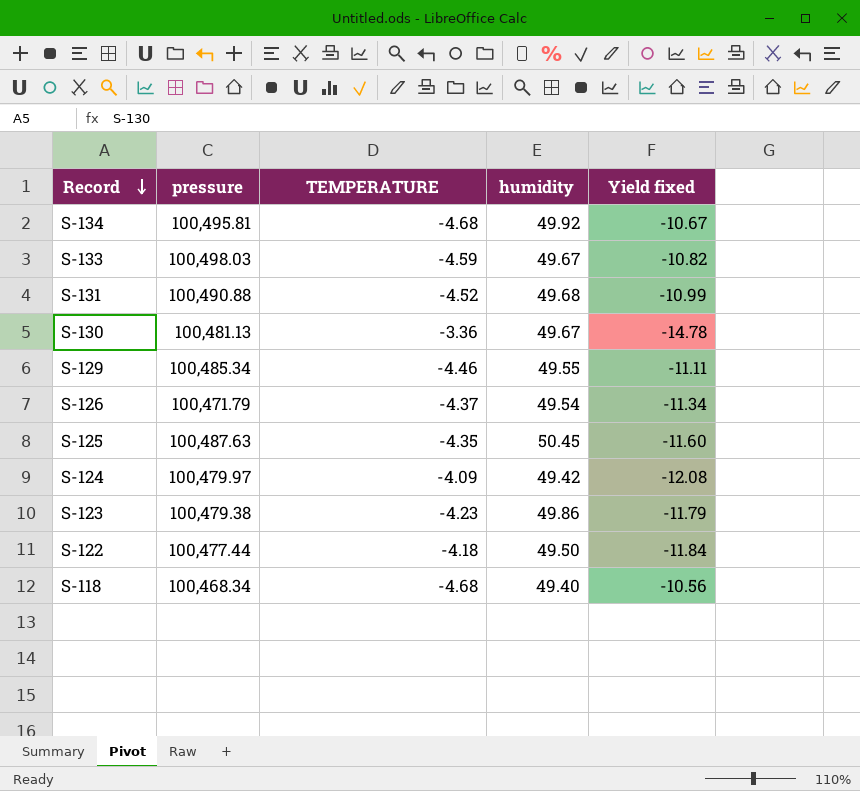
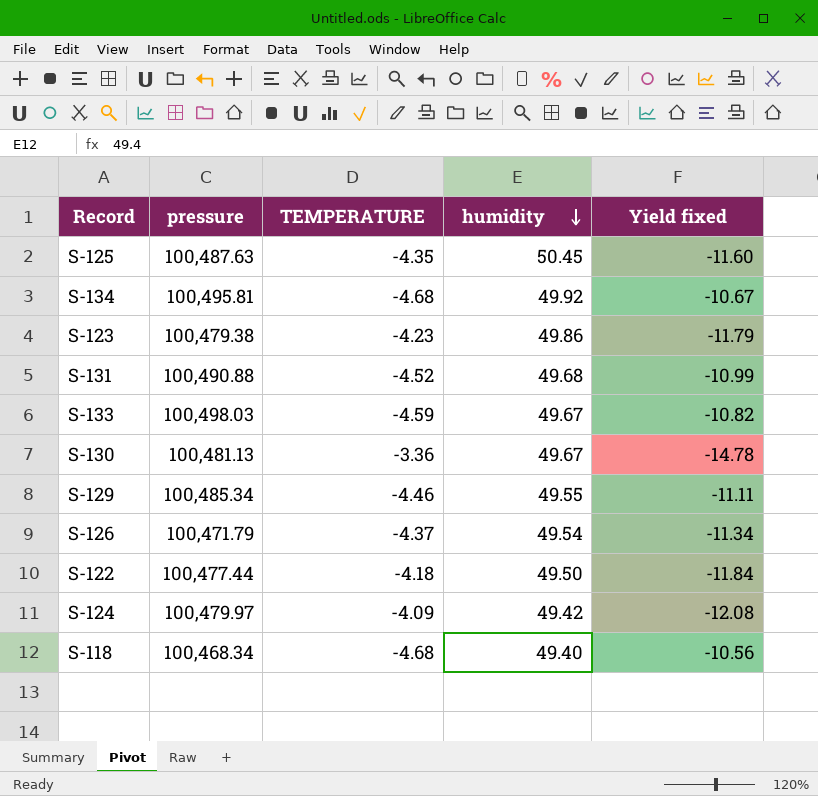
row order: Record descending -> humidity descending

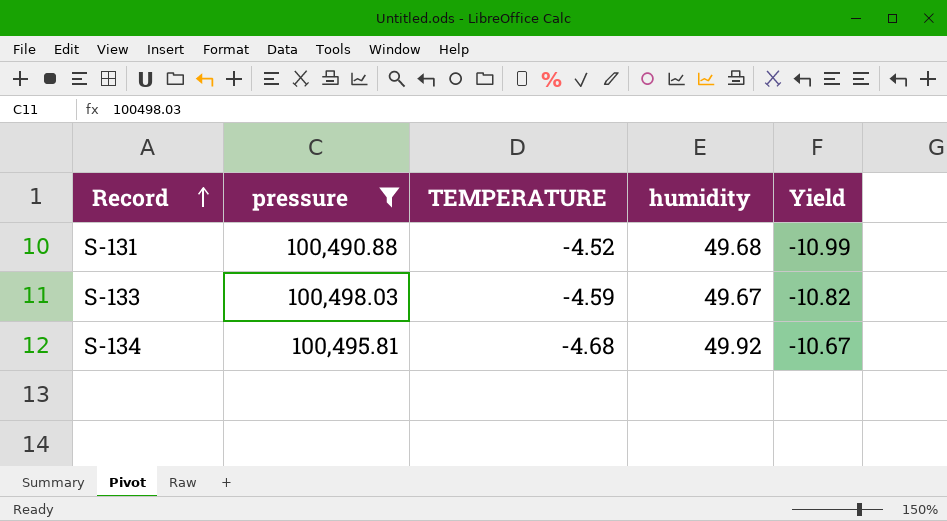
filter: none -> pressure >= 100,490.88
row order: humidity descending -> Record ascending
column name: Yield fixed -> Yield

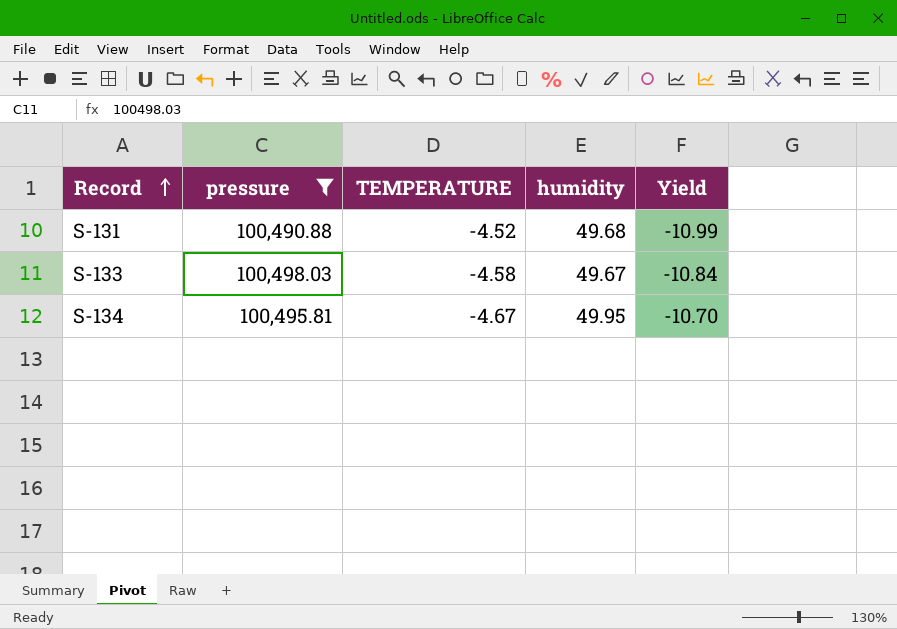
S-133 | TEMPERATURE: -4.59 -> -4.58
S-133 | Yield: -10.82 -> -10.84
S-134 | TEMPERATURE: -4.68 -> -4.67
S-134 | humidity: 49.92 -> 49.95
S-134 | Yield: -10.67 -> -10.70

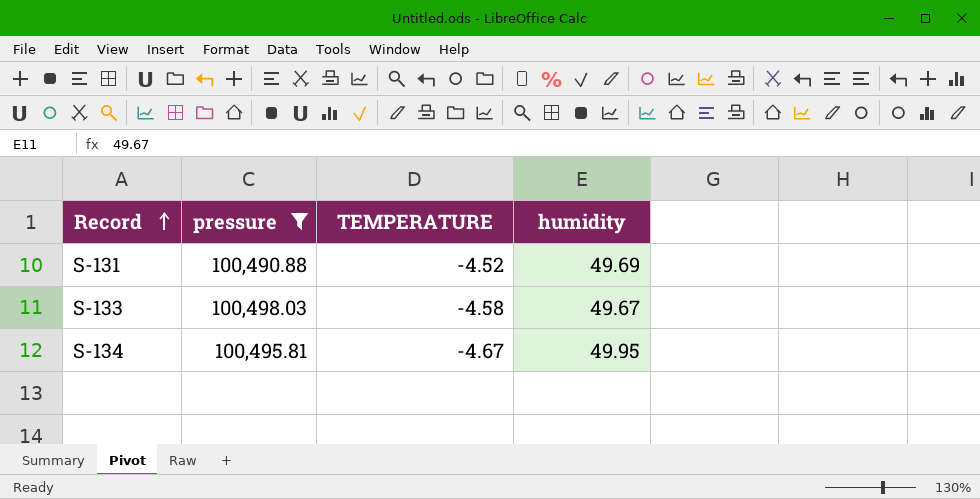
column Yield | formula: [humidity] / [TEMPERATURE] -> none
S-131 | humidity: 49.68 -> 49.69

